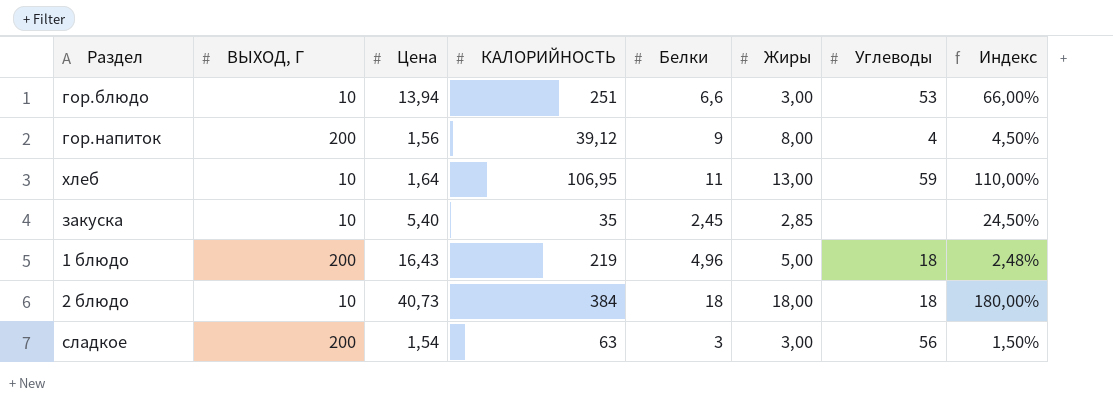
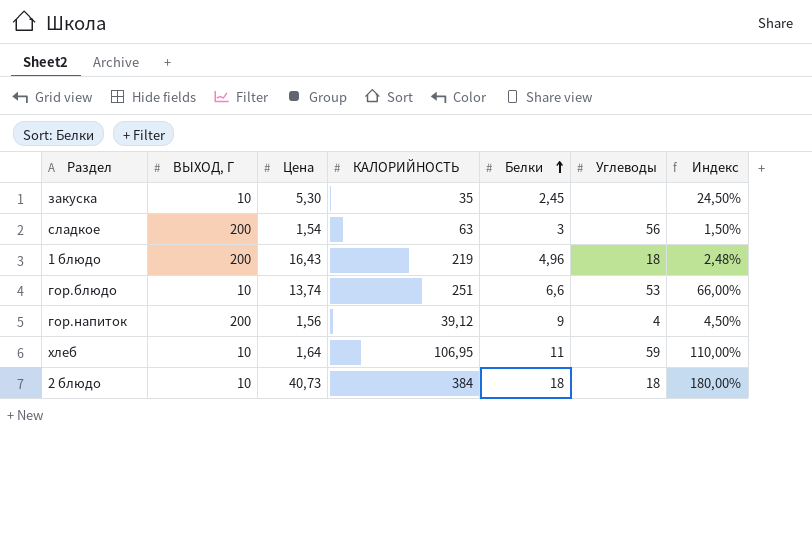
row order: none -> Белки ascending
column Жиры | position: 6 -> none
закуска | Цена: 5,40 -> 5,30
гор.блюдо | Цена: 13,94 -> 13,74

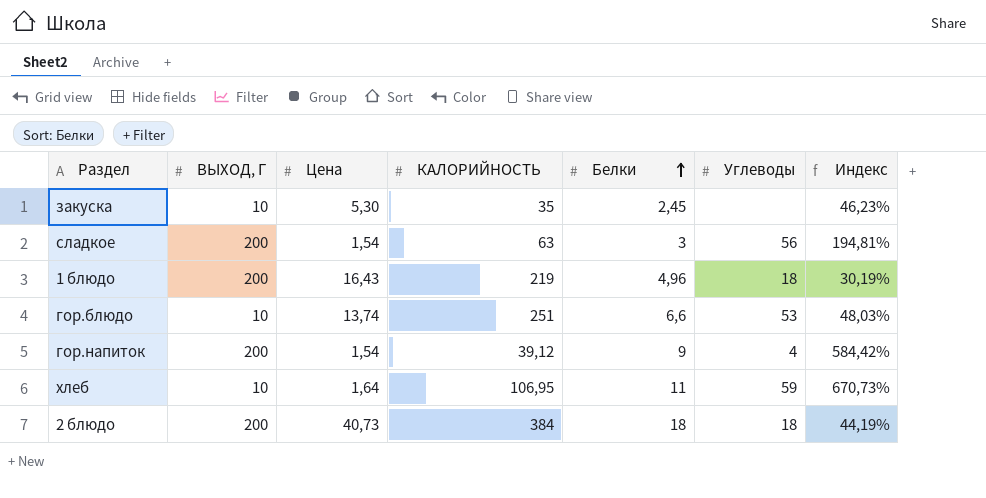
column Индекс | formula: [Белки] / [ВЫХОД, Г] -> [Белки] / [Цена]
гор.напиток | Цена: 1,56 -> 1,54
2 блюдо | ВЫХОД, Г: 10 -> 200

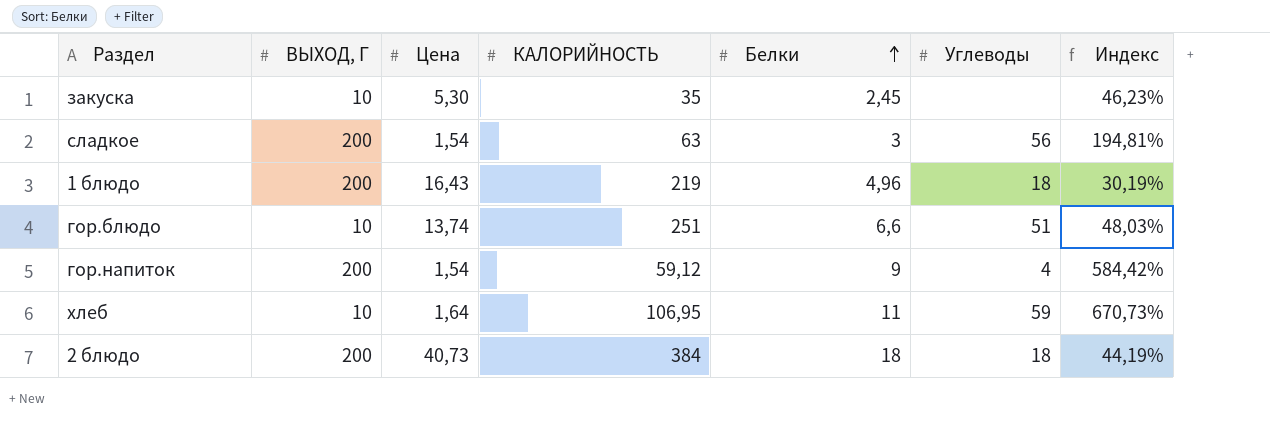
гор.блюдо | Углеводы: 53 -> 51
гор.напиток | КАЛОРИЙНОСТЬ: 39,12 -> 59,12

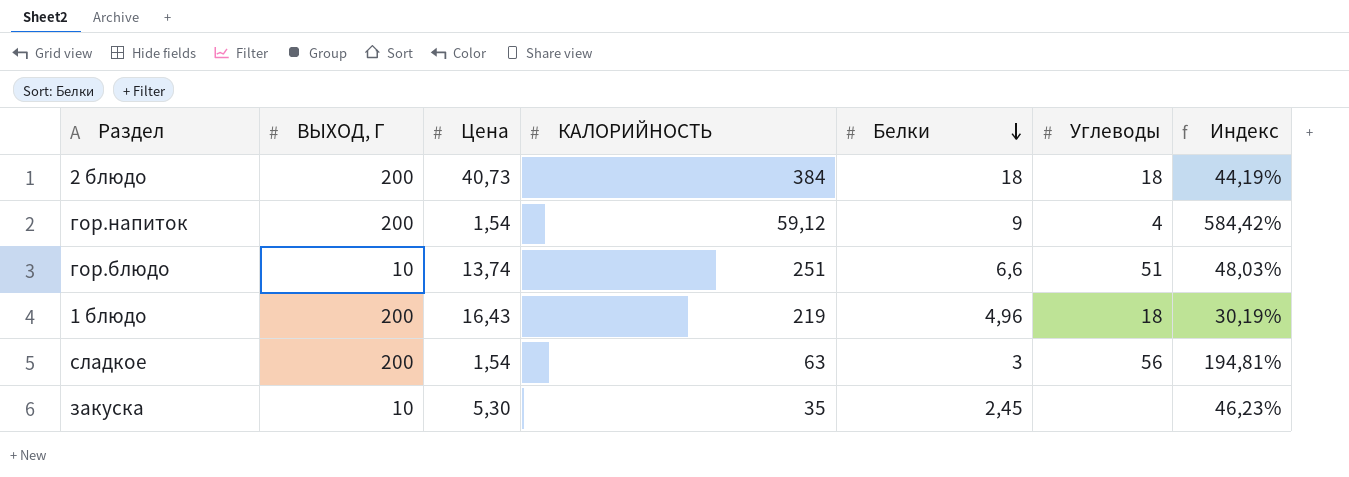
row order: Белки ascending -> Белки descending
row хлеб: 10 | 1,64 | 106,95 | 11 | 59 | 670,73% -> none

